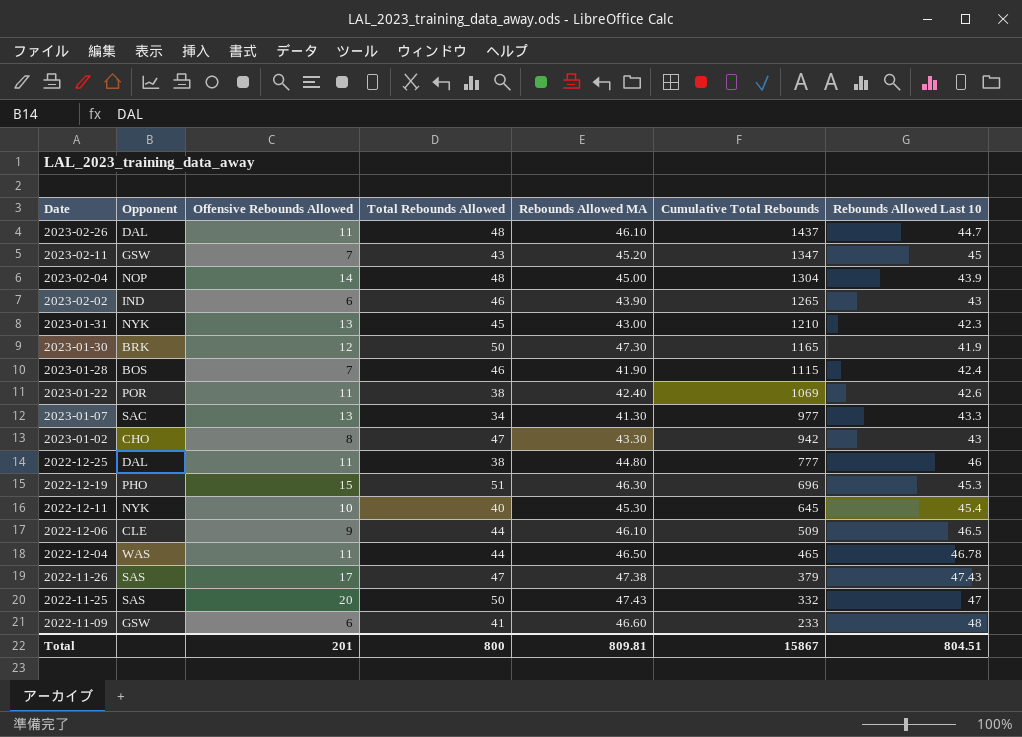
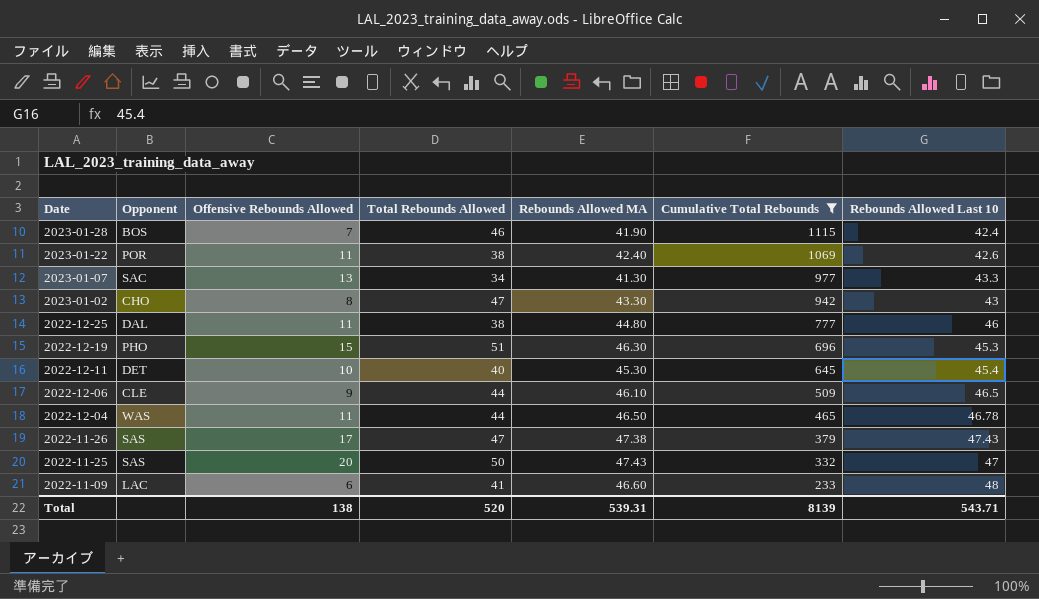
filter: none -> Cumulative Total Rebounds <= 1115
2022-12-11 | Opponent: NYK -> DET
2022-11-09 | Opponent: GSW -> LAC
Total | Offensive Rebounds Allowed: 201 -> 138
Total | Total Rebounds Allowed: 800 -> 520
Total | Rebounds Allowed MA: 809.81 -> 539.31
Total | Cumulative Total Rebounds: 15867 -> 8139
Total | Rebounds Allowed Last 10: 804.51 -> 543.71

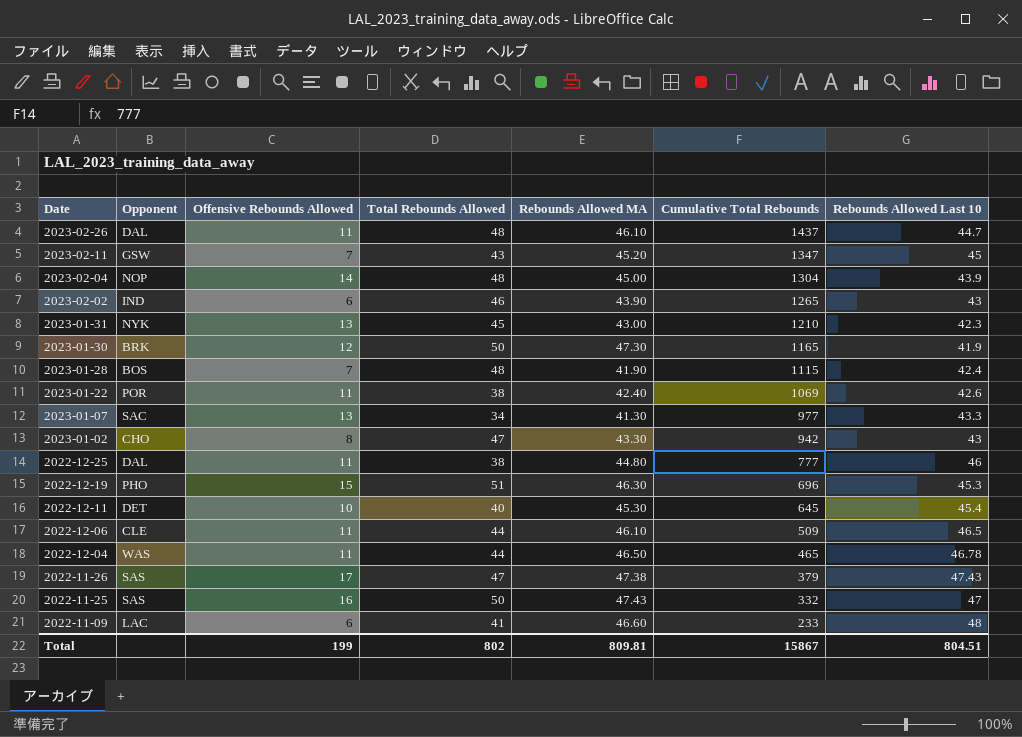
filter: Cumulative Total Rebounds <= 1115 -> none
2023-01-28 | Total Rebounds Allowed: 46 -> 48
2022-12-06 | Offensive Rebounds Allowed: 9 -> 11
2022-11-25 | Offensive Rebounds Allowed: 20 -> 16
Total | Offensive Rebounds Allowed: 138 -> 199
Total | Total Rebounds Allowed: 520 -> 802
Total | Rebounds Allowed MA: 539.31 -> 809.81
Total | Cumulative Total Rebounds: 8139 -> 15867
Total | Rebounds Allowed Last 10: 543.71 -> 804.51

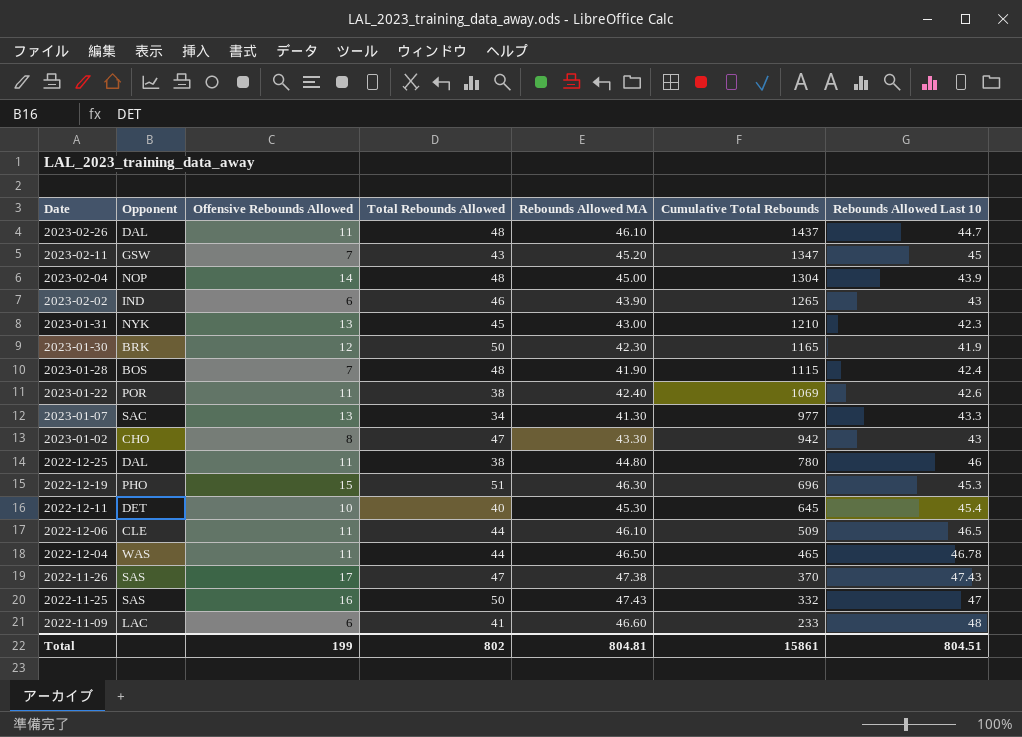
2023-01-30 | Rebounds Allowed MA: 47.30 -> 42.30
2022-12-25 | Cumulative Total Rebounds: 777 -> 780
2022-11-26 | Cumulative Total Rebounds: 379 -> 370
Total | Rebounds Allowed MA: 809.81 -> 804.81
Total | Cumulative Total Rebounds: 15867 -> 15861

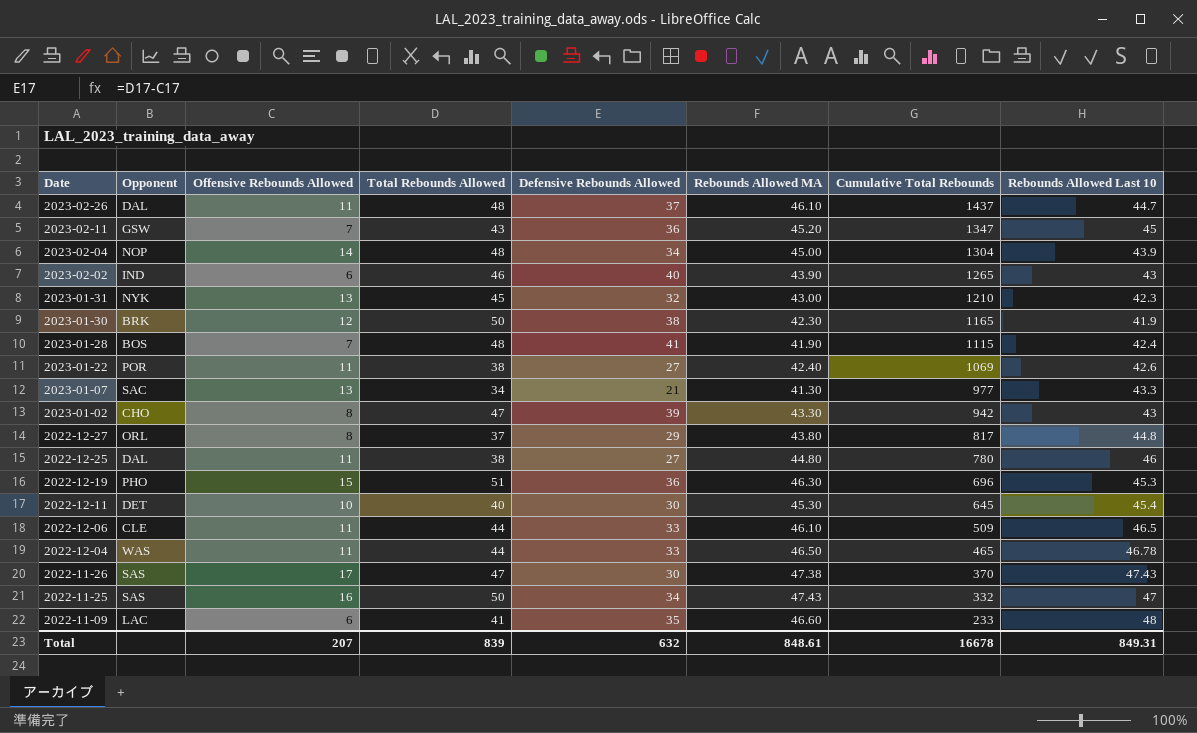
column Defensive Rebounds Allowed | formula: none -> [Total Rebounds Allowed] - [Offensive Rebounds Allowed]
row 2022-12-27: none -> ORL | 8 | 37 | 29 | 43.80 | 817 | 44.8
Total | Offensive Rebounds Allowed: 199 -> 207
Total | Total Rebounds Allowed: 802 -> 839
Total | Rebounds Allowed MA: 804.81 -> 848.61
Total | Cumulative Total Rebounds: 15861 -> 16678
Total | Rebounds Allowed Last 10: 804.51 -> 849.31

